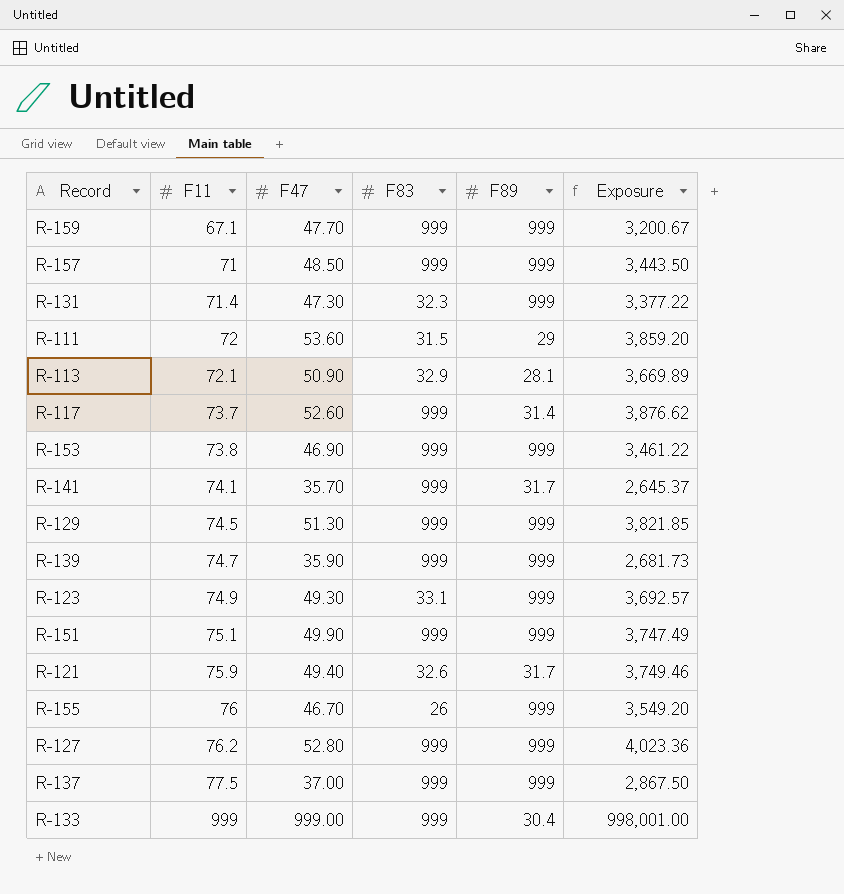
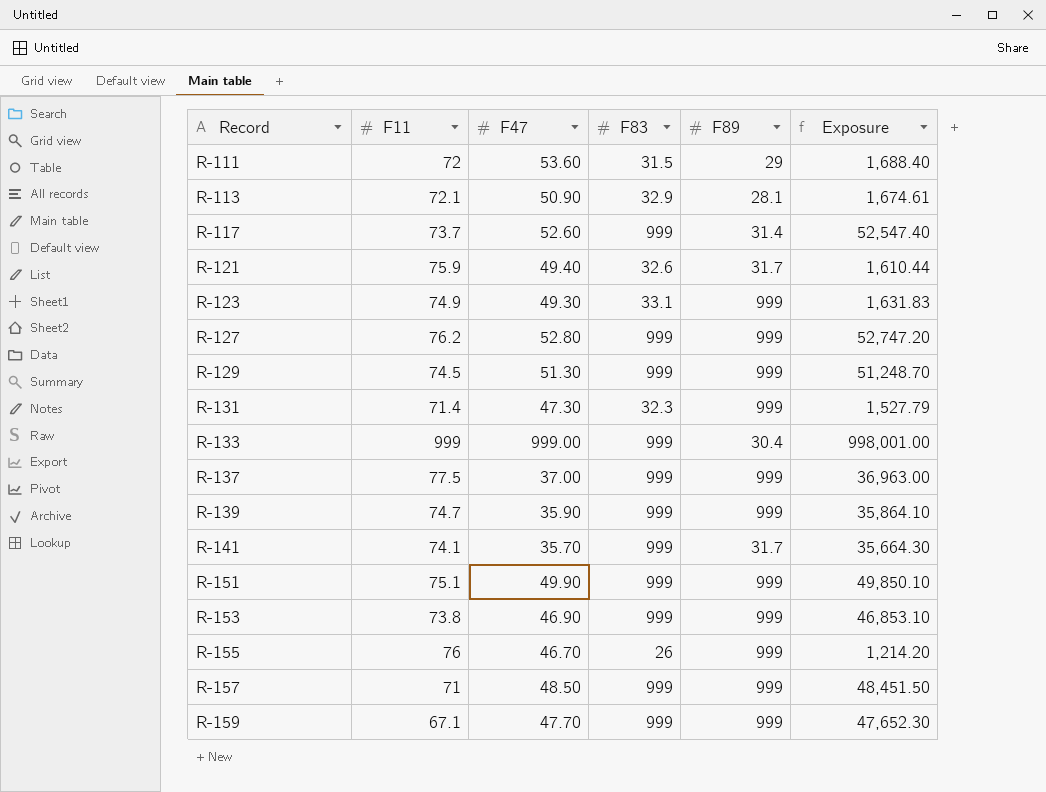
row order: F11 ascending -> Record ascending
column Exposure | formula: [F11] * [F47] -> [F47] * [F83]

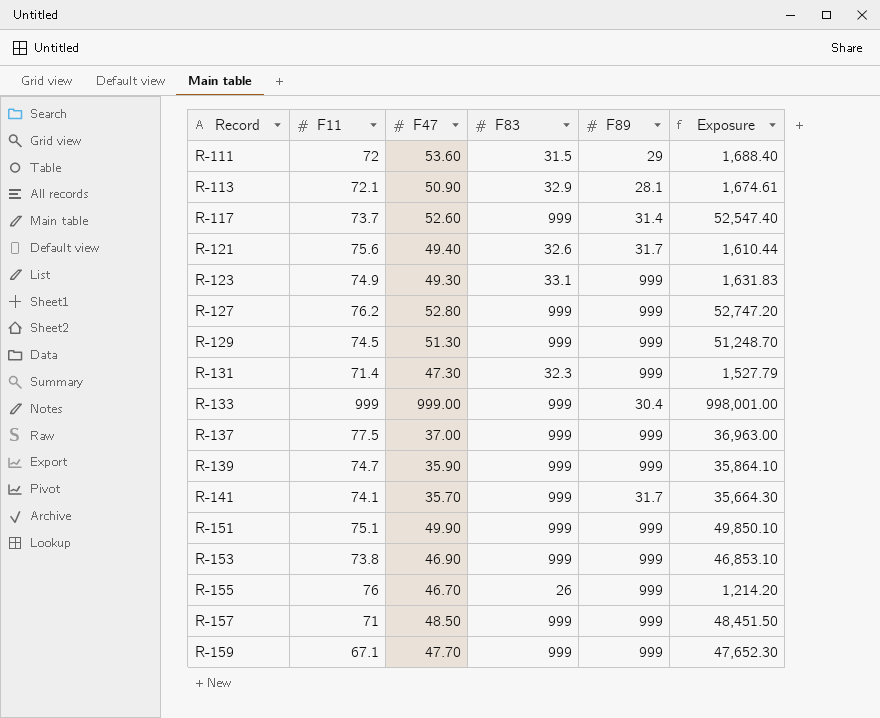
R-121 | F11: 75.9 -> 75.6

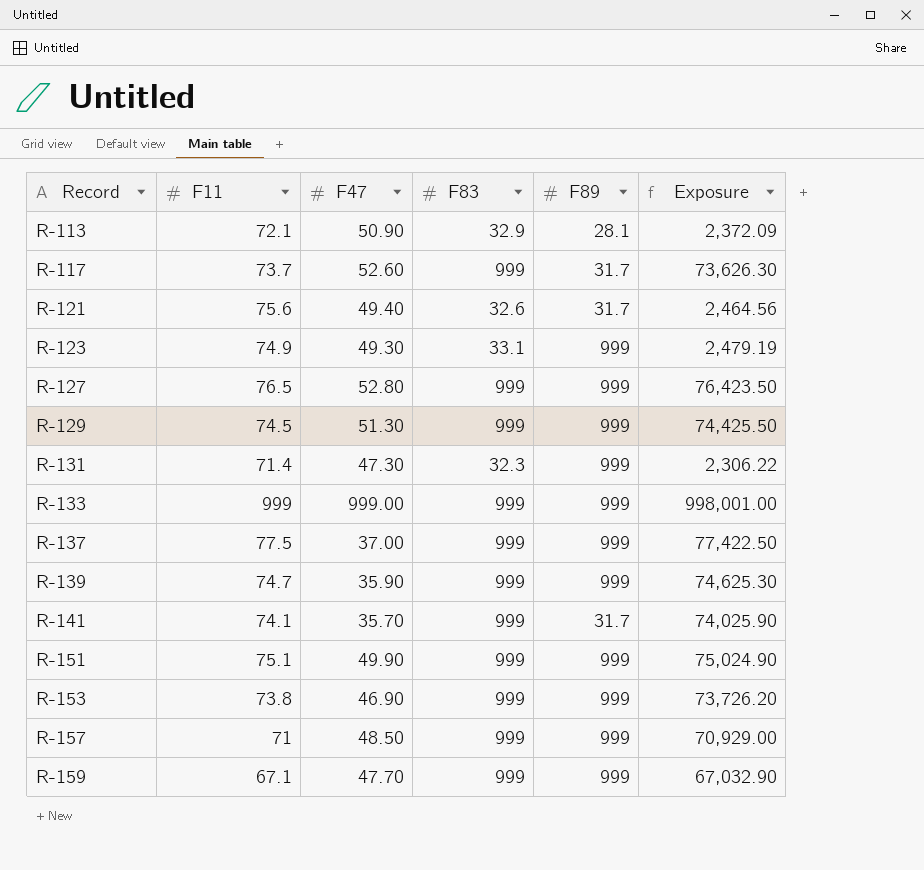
column Exposure | formula: [F47] * [F83] -> [F11] * [F83]
row R-111: 72 | 53.60 | 31.5 | 29 | 1,688.40 -> none
row R-155: 76 | 46.70 | 26 | 999 | 1,214.20 -> none
R-117 | F89: 31.4 -> 31.7
R-127 | F11: 76.2 -> 76.5
R-133 | F89: 30.4 -> 999

